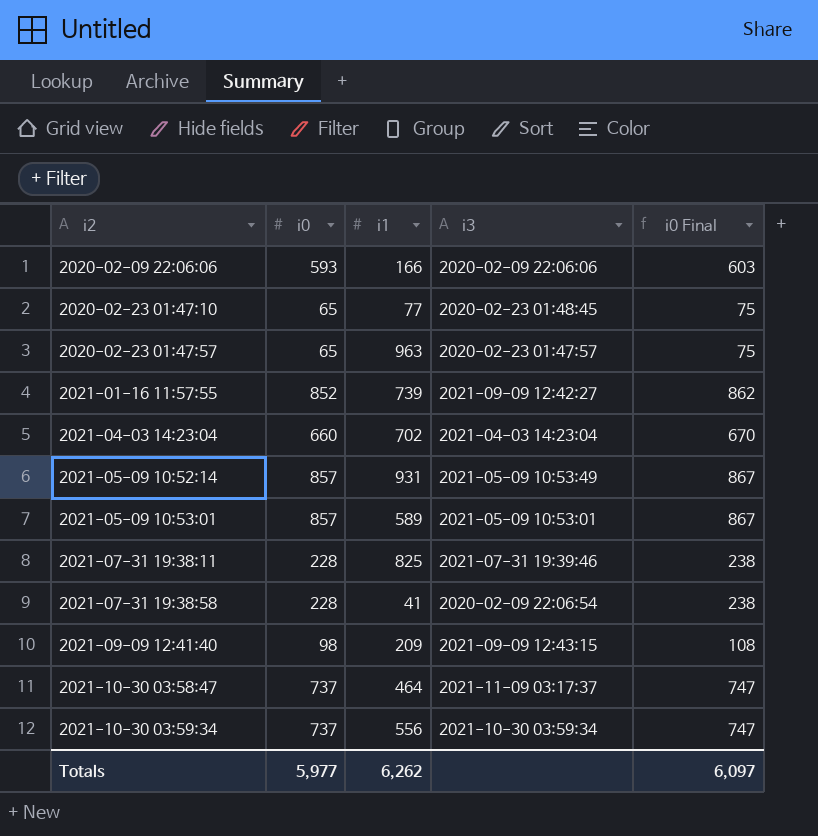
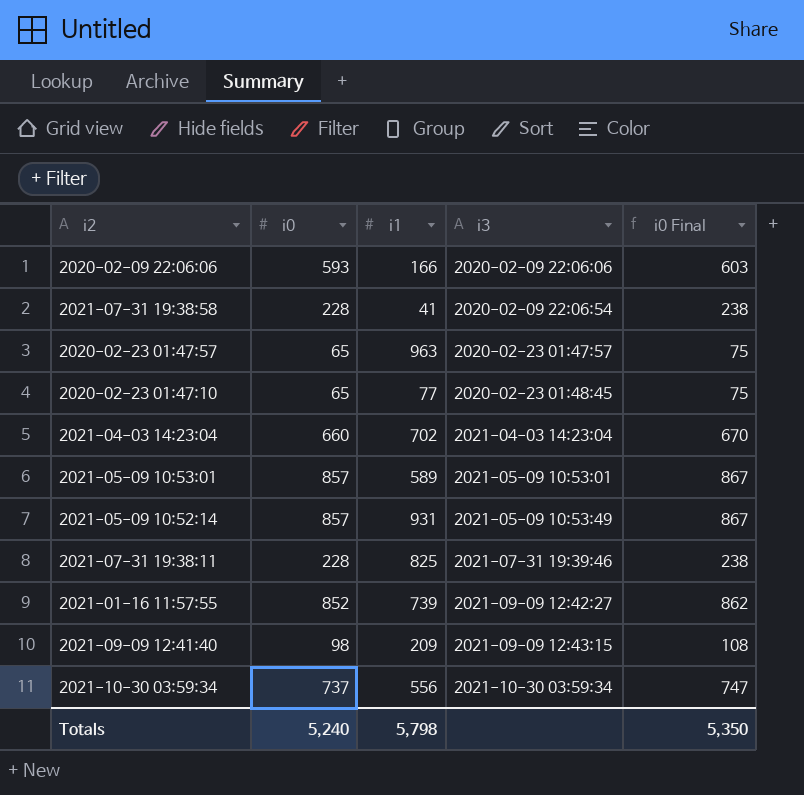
row order: i2 ascending -> i3 ascending
row 2021-10-30 03:58:47: 737 | 464 | 2021-11-09 03:17:37 | 747 -> none
Totals | i0: 5,977 -> 5,240
Totals | i1: 6,262 -> 5,798
Totals | i0 Final: 6,097 -> 5,350

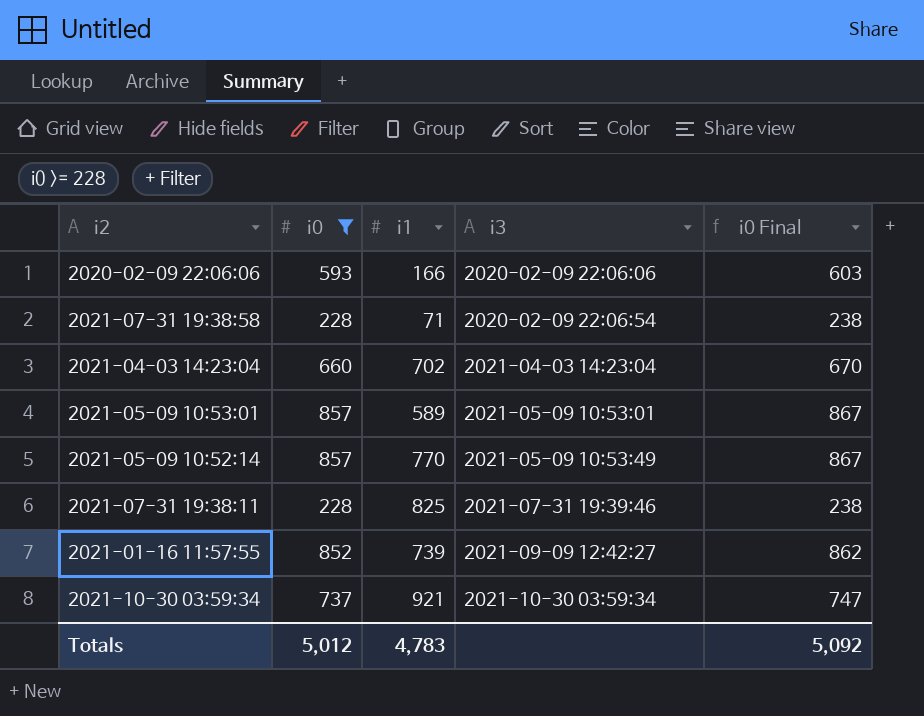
filter: none -> i0 >= 228
2021-07-31 19:38:58 | i1: 41 -> 71
2021-05-09 10:52:14 | i1: 931 -> 770
2021-10-30 03:59:34 | i1: 556 -> 921
Totals | i0: 5,240 -> 5,012
Totals | i1: 5,798 -> 4,783
Totals | i0 Final: 5,350 -> 5,092

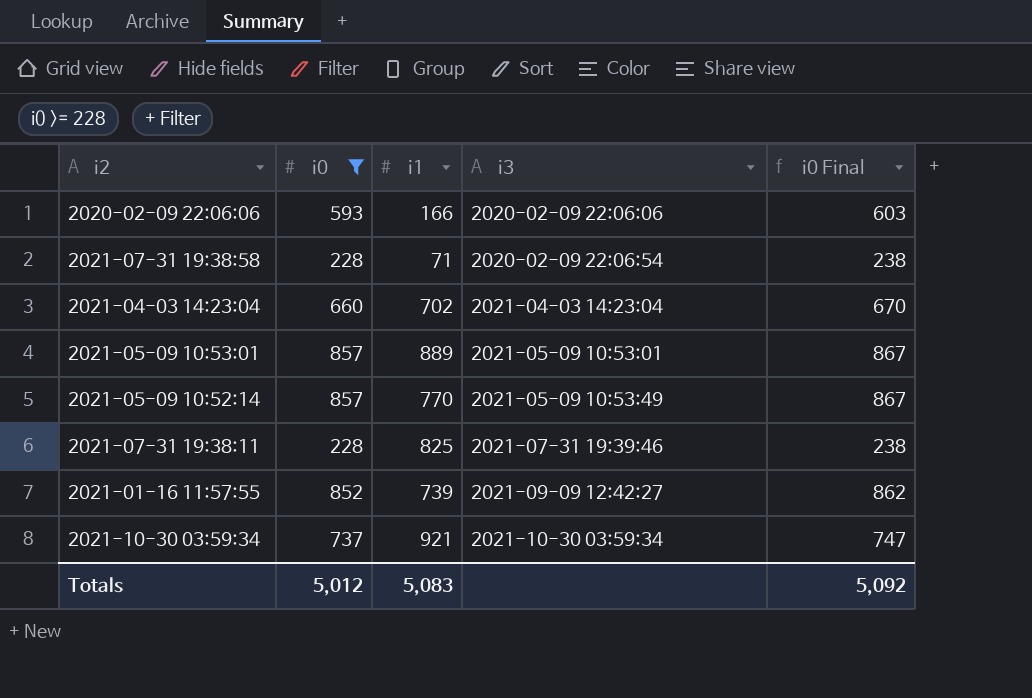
2021-05-09 10:53:01 | i1: 589 -> 889
Totals | i1: 4,783 -> 5,083

